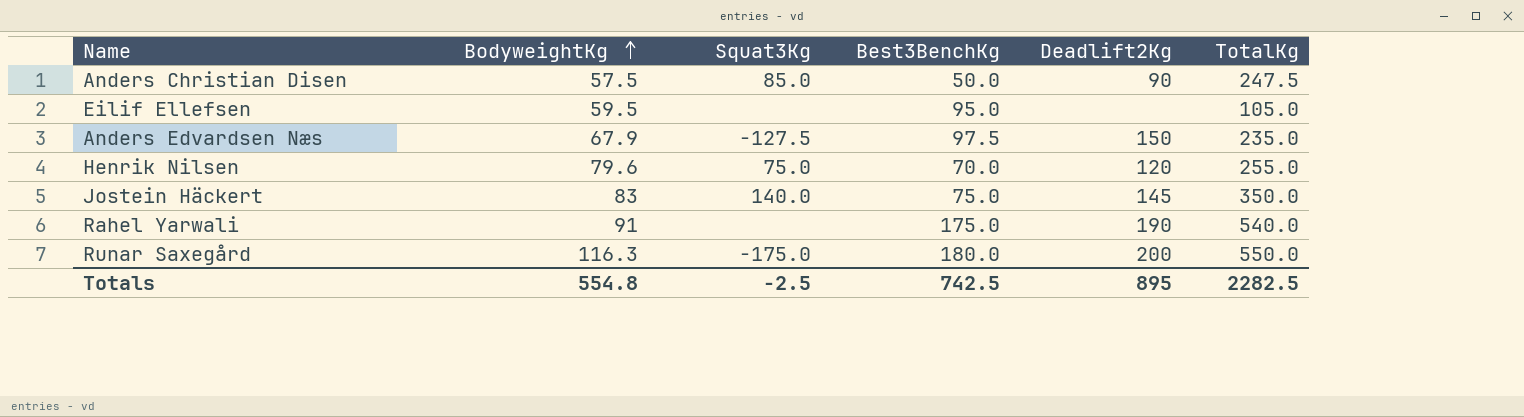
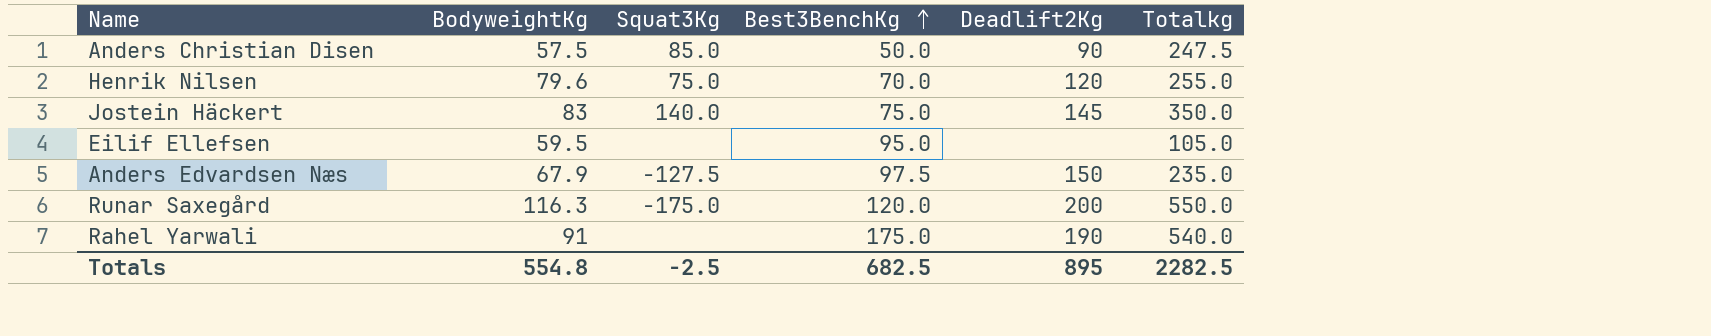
row order: BodyweightKg ascending -> Best3BenchKg ascending
column name: TotalKg -> Totalkg
Runar Saxegård | Best3BenchKg: 180.0 -> 120.0
Totals | Best3BenchKg: 742.5 -> 682.5

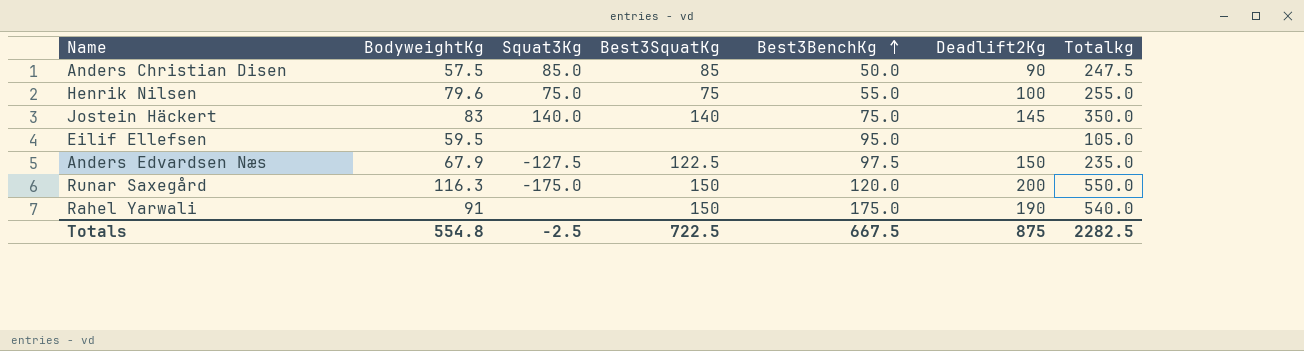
column Best3SquatKg | position: none -> 4
Henrik Nilsen | Best3BenchKg: 70.0 -> 55.0
Henrik Nilsen | Deadlift2Kg: 120 -> 100
Totals | Best3BenchKg: 682.5 -> 667.5
Totals | Deadlift2Kg: 895 -> 875

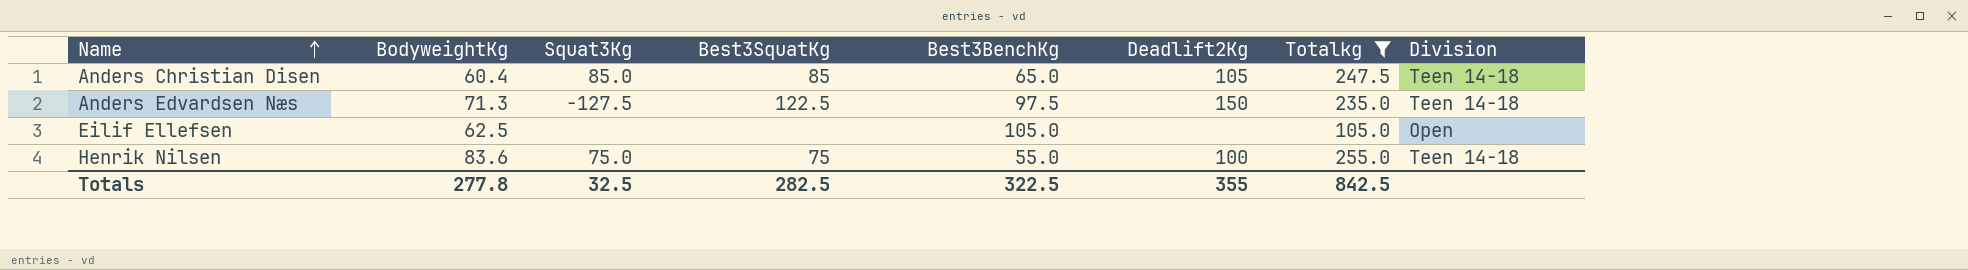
filter: none -> Totalkg <= 255.0
row order: Best3BenchKg ascending -> Name ascending
column Division | position: none -> 8
Anders Christian Disen | BodyweightKg: 57.5 -> 60.4
Anders Christian Disen | Best3BenchKg: 50.0 -> 65.0
Anders Christian Disen | Deadlift2Kg: 90 -> 105
Anders Edvardsen Næs | BodyweightKg: 67.9 -> 71.3
Eilif Ellefsen | BodyweightKg: 59.5 -> 62.5
Eilif Ellefsen | Best3BenchKg: 95.0 -> 105.0
Henrik Nilsen | BodyweightKg: 79.6 -> 83.6
Totals | BodyweightKg: 554.8 -> 277.8
Totals | Squat3Kg: -2.5 -> 32.5
Totals | Best3SquatKg: 722.5 -> 282.5
Totals | Best3BenchKg: 667.5 -> 322.5
Totals | Deadlift2Kg: 875 -> 355
Totals | Totalkg: 2282.5 -> 842.5

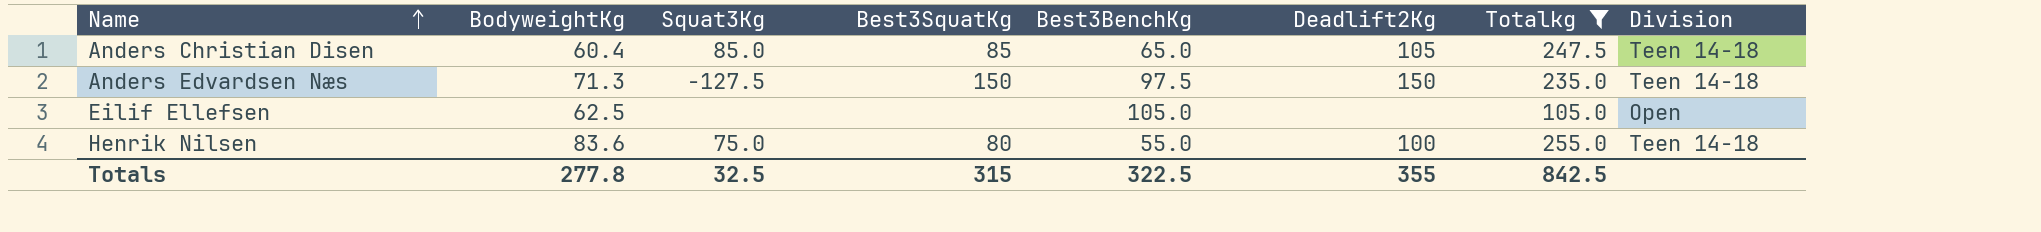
Anders Edvardsen Næs | Best3SquatKg: 122.5 -> 150
Henrik Nilsen | Best3SquatKg: 75 -> 80
Totals | Best3SquatKg: 282.5 -> 315

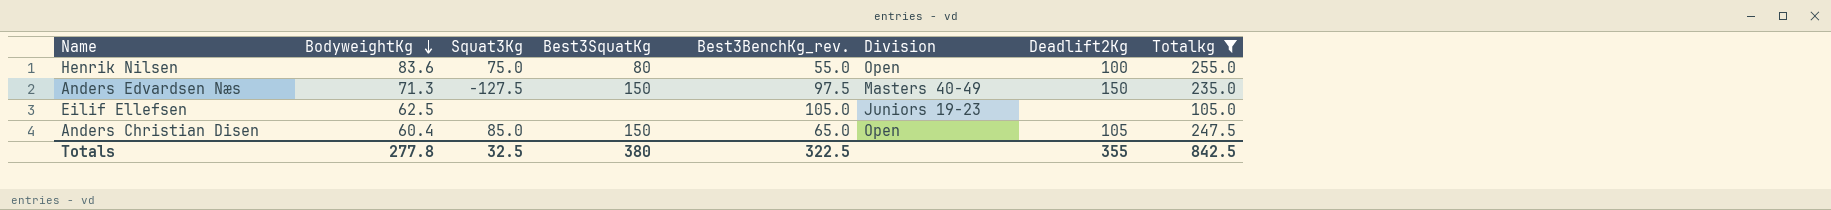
row order: Name ascending -> BodyweightKg descending
column name: Best3BenchKg -> Best3BenchKg_rev.
column Division | position: 8 -> 6
Henrik Nilsen | Division: Teen 14-18 -> Open
Anders Edvardsen Næs | Division: Teen 14-18 -> Masters 40-49
Eilif Ellefsen | Division: Open -> Juniors 19-23
Anders Christian Disen | Best3SquatKg: 85 -> 150
Anders Christian Disen | Division: Teen 14-18 -> Open
Totals | Best3SquatKg: 315 -> 380

